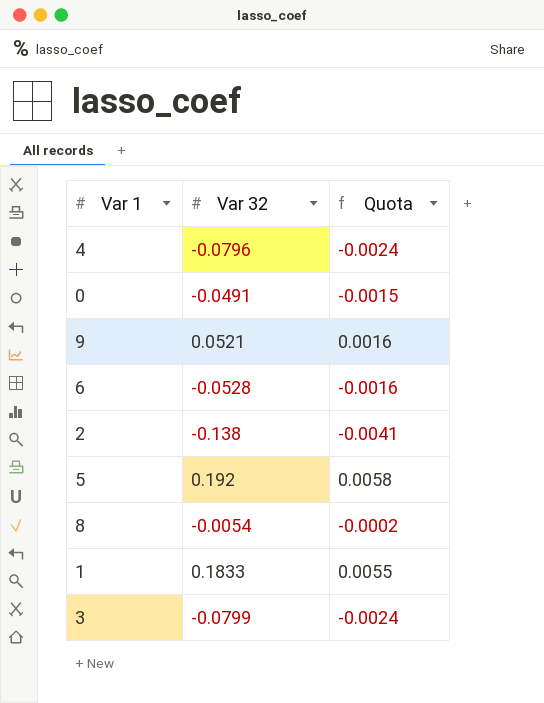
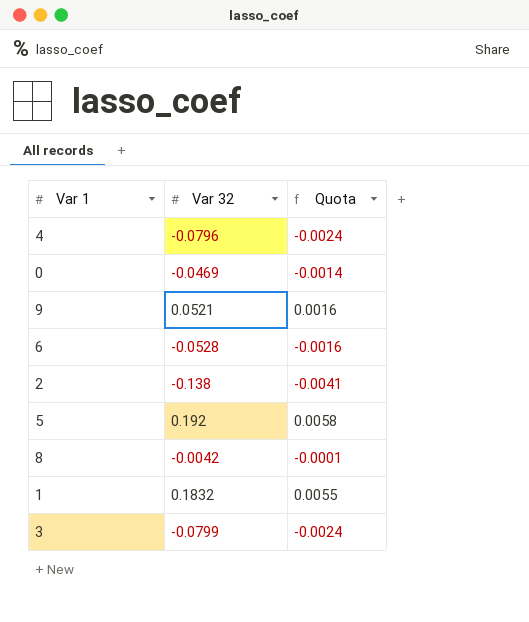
0 | Var 32: -0.0491 -> -0.0469
0 | Quota: -0.0015 -> -0.0014
8 | Var 32: -0.0054 -> -0.0042
8 | Quota: -0.0002 -> -0.0001
1 | Var 32: 0.1833 -> 0.1832

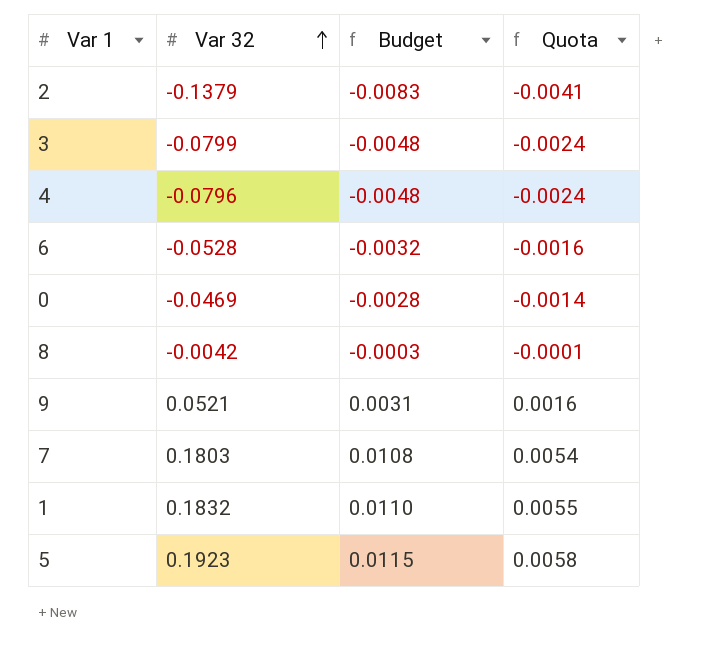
row order: none -> Var 32 ascending
column Budget | formula: none -> [Var 32] * 0.06
2 | Var 32: -0.138 -> -0.1379
row 7: none -> 0.1803 | 0.0108 | 0.0054
5 | Var 32: 0.192 -> 0.1923

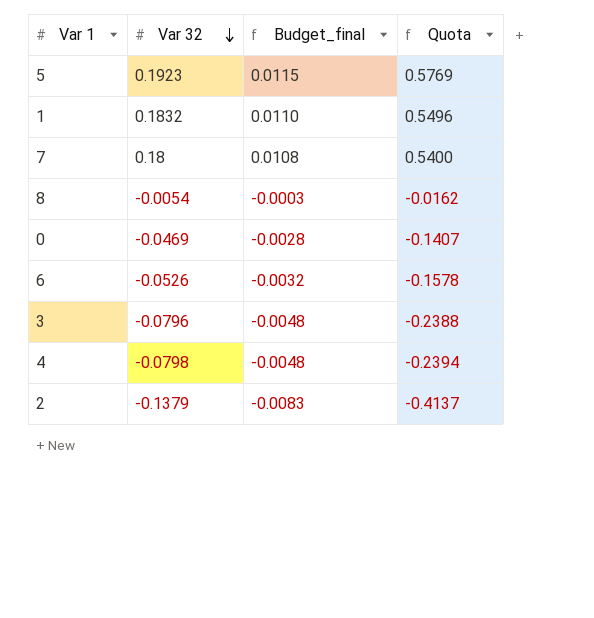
row order: Var 32 ascending -> Var 32 descending
column name: Budget -> Budget_final
column Quota | formula: [Var 32] * 0.03 -> [Var 32] * 3
row 9: 0.0521 | 0.0031 | 0.0016 -> none
7 | Var 32: 0.1803 -> 0.18
8 | Var 32: -0.0042 -> -0.0054
6 | Var 32: -0.0528 -> -0.0526
3 | Var 32: -0.0799 -> -0.0796
4 | Var 32: -0.0796 -> -0.0798

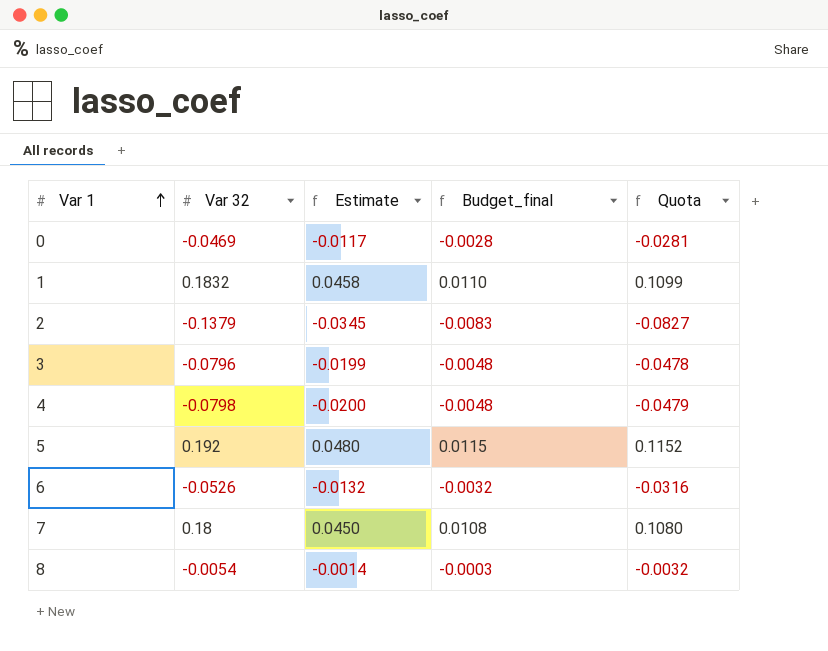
row order: Var 32 descending -> Var 1 ascending
column Estimate | formula: none -> [Var 32] * 0.25
column Quota | formula: [Var 32] * 3 -> [Var 32] * 0.6
5 | Var 32: 0.1923 -> 0.192

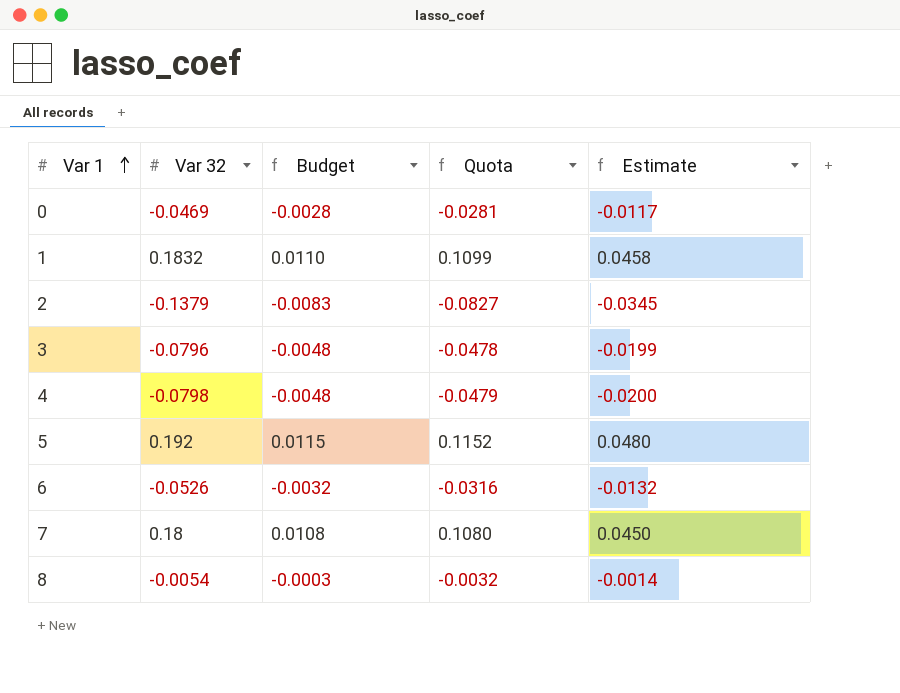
column name: Budget_final -> Budget
column Estimate | position: 3 -> 5

